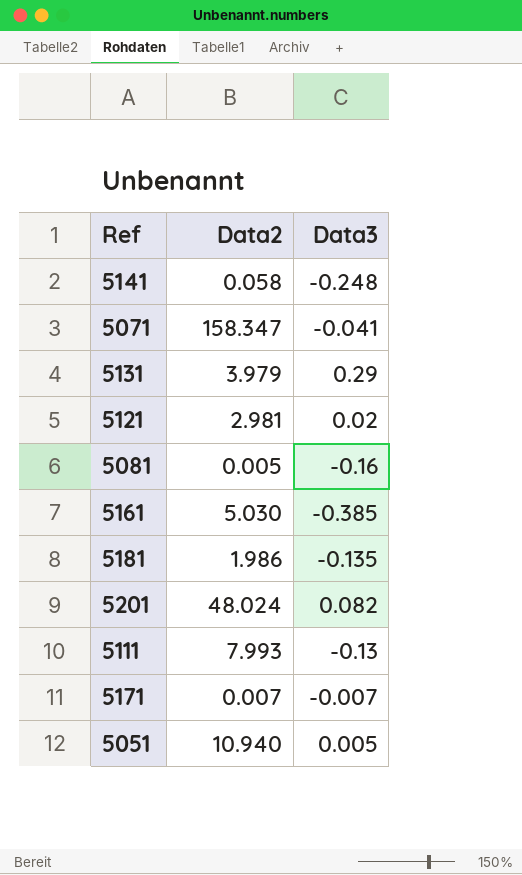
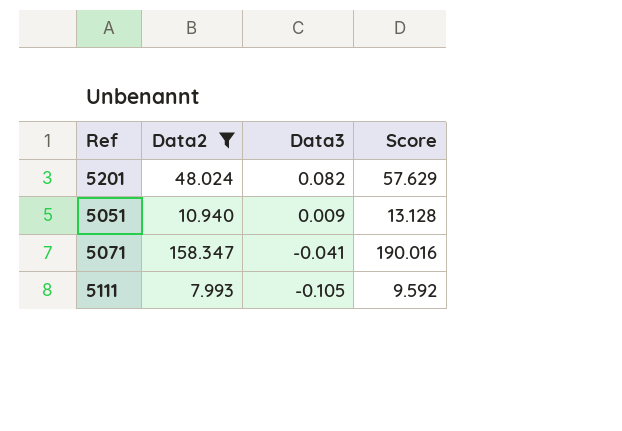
filter: none -> Data2 >= 7.993
row order: none -> Data3 descending
column Score | formula: none -> [Data2] * 1.2
5051 | Data3: 0.005 -> 0.009
5111 | Data3: -0.13 -> -0.105

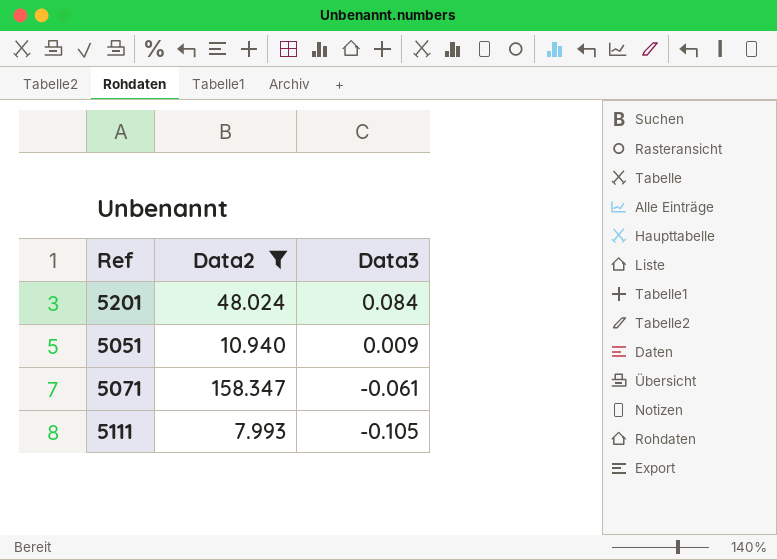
column Score | formula: [Data2] * 1.2 -> none
5201 | Data3: 0.082 -> 0.084
5071 | Data3: -0.041 -> -0.061

